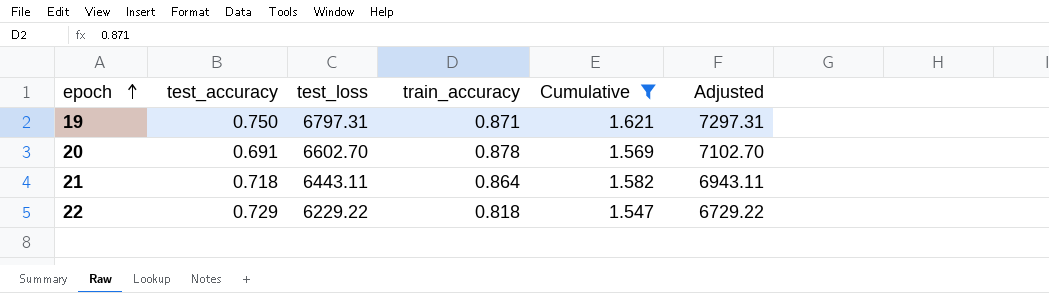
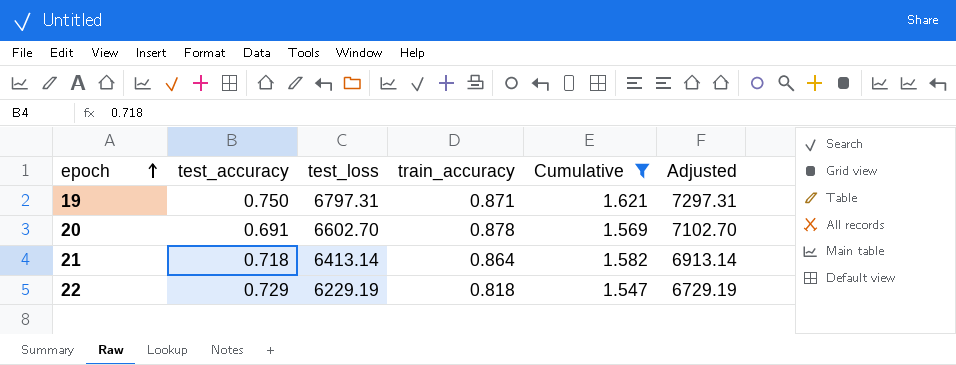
21 | test_loss: 6443.11 -> 6413.14
21 | Adjusted: 6943.11 -> 6913.14
22 | test_loss: 6229.22 -> 6229.19
22 | Adjusted: 6729.22 -> 6729.19

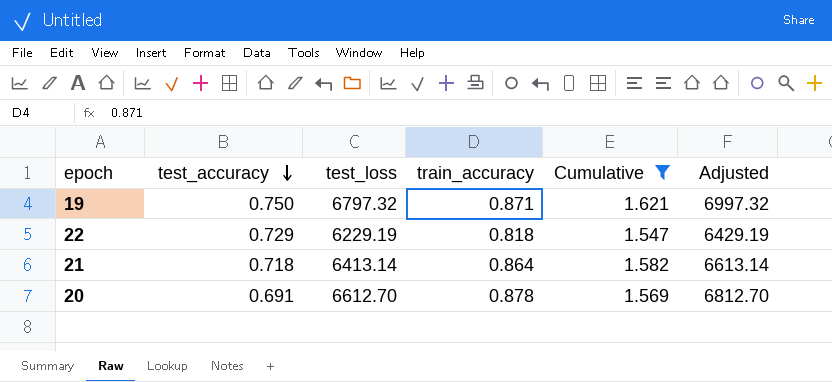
row order: epoch ascending -> test_accuracy descending
column Adjusted | formula: [test_loss] + 500 -> [test_loss] + 200
19 | test_loss: 6797.31 -> 6797.32
20 | test_loss: 6602.70 -> 6612.70

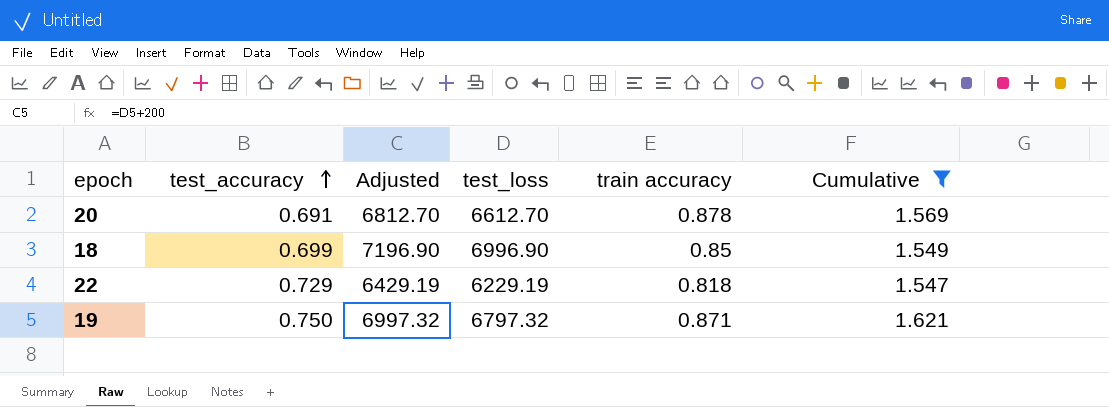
row order: test_accuracy descending -> test_accuracy ascending
column Adjusted | position: 6 -> 3
column name: train_accuracy -> train accuracy
row 21: 0.718 | 6413.14 | 0.864 | 1.582 | 6613.14 -> none
row 18: none -> 0.699 | 7196.90 | 6996.90 | 0.85 | 1.549

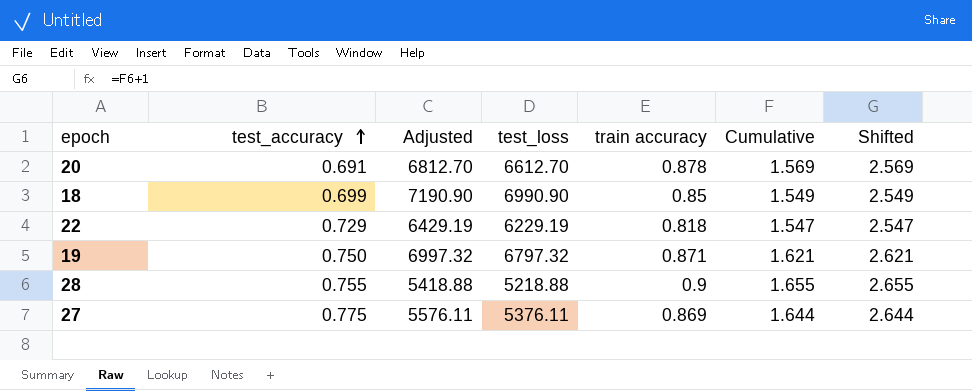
filter: Cumulative <= 1.621 -> none
column Shifted | formula: none -> [Cumulative] + 1
18 | Adjusted: 7196.90 -> 7190.90
18 | test_loss: 6996.90 -> 6990.90

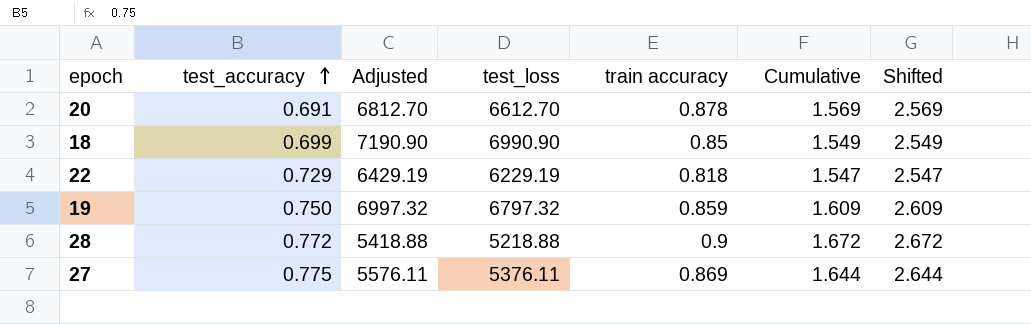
19 | train accuracy: 0.871 -> 0.859
19 | Cumulative: 1.621 -> 1.609
19 | Shifted: 2.621 -> 2.609
28 | test_accuracy: 0.755 -> 0.772
28 | Cumulative: 1.655 -> 1.672
28 | Shifted: 2.655 -> 2.672

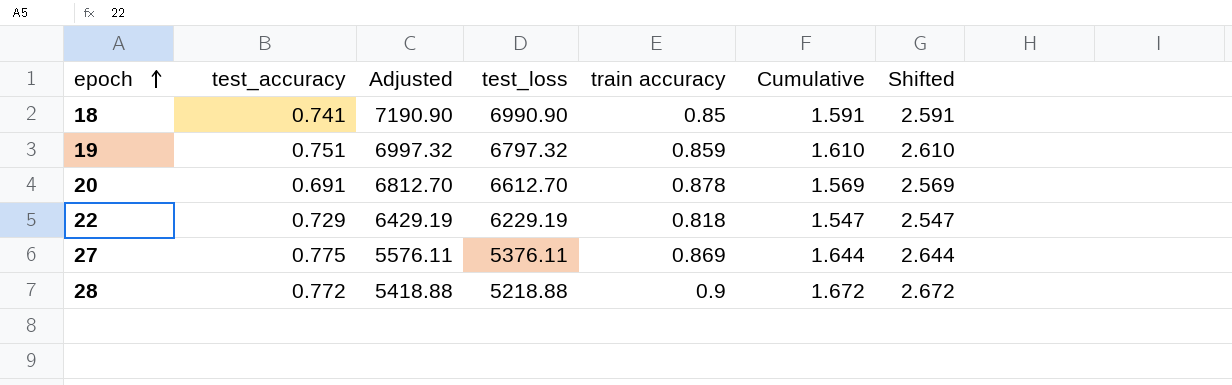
row order: test_accuracy ascending -> epoch ascending
18 | test_accuracy: 0.699 -> 0.741
18 | Cumulative: 1.549 -> 1.591
18 | Shifted: 2.549 -> 2.591
19 | test_accuracy: 0.750 -> 0.751
19 | Cumulative: 1.609 -> 1.610
19 | Shifted: 2.609 -> 2.610

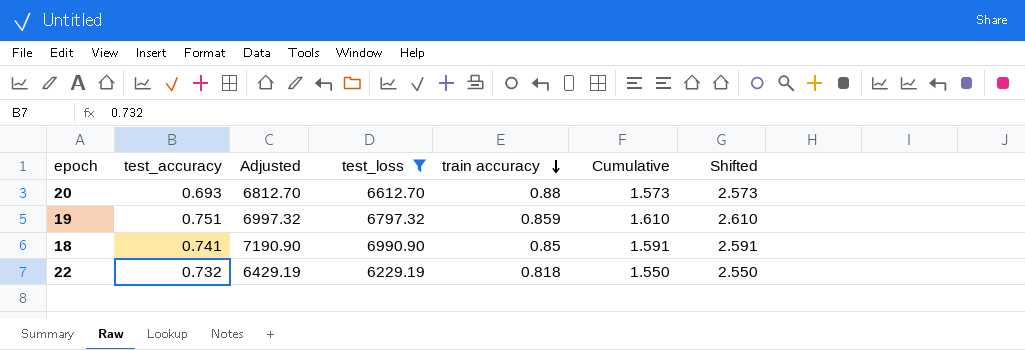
filter: none -> test_loss >= 6229.19
row order: epoch ascending -> train accuracy descending
20 | test_accuracy: 0.691 -> 0.693
20 | train accuracy: 0.878 -> 0.88
20 | Cumulative: 1.569 -> 1.573
20 | Shifted: 2.569 -> 2.573
22 | test_accuracy: 0.729 -> 0.732
22 | Cumulative: 1.547 -> 1.550
22 | Shifted: 2.547 -> 2.550

